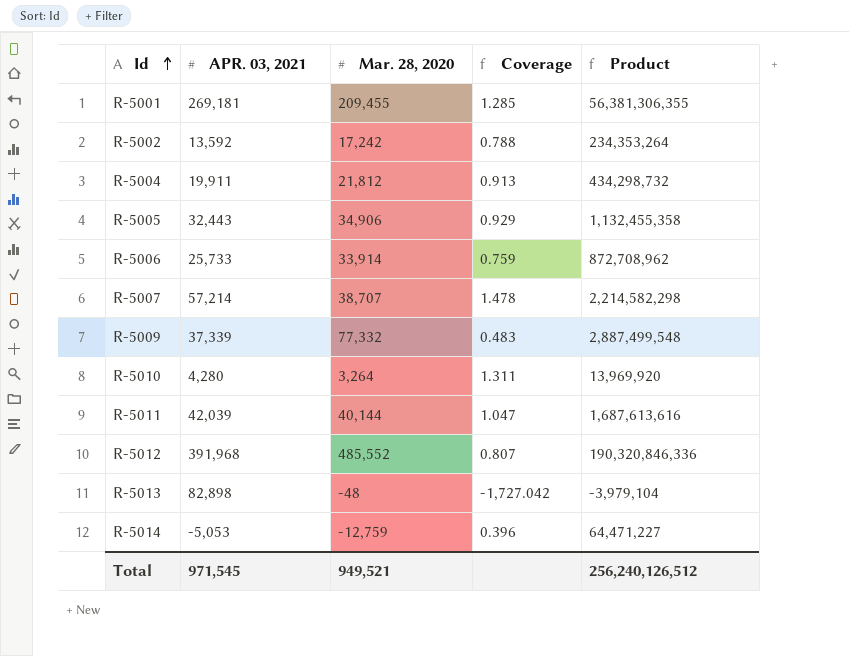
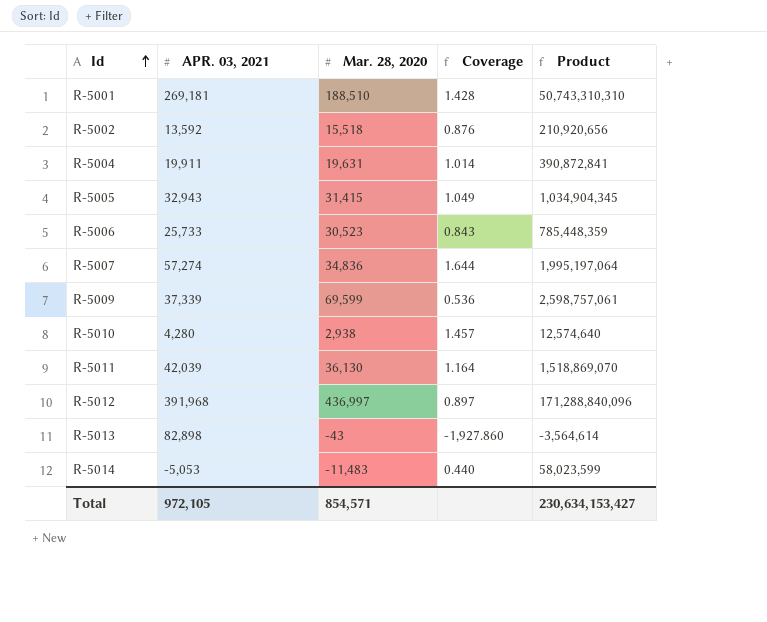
R-5001 | Mar. 28, 2020: 209,455 -> 188,510
R-5001 | Coverage: 1.285 -> 1.428
R-5001 | Product: 56,381,306,355 -> 50,743,310,310
R-5002 | Mar. 28, 2020: 17,242 -> 15,518
R-5002 | Coverage: 0.788 -> 0.876
R-5002 | Product: 234,353,264 -> 210,920,656
R-5004 | Mar. 28, 2020: 21,812 -> 19,631
R-5004 | Coverage: 0.913 -> 1.014
R-5004 | Product: 434,298,732 -> 390,872,841
R-5005 | APR. 03, 2021: 32,443 -> 32,943
R-5005 | Mar. 28, 2020: 34,906 -> 31,415
R-5005 | Coverage: 0.929 -> 1.049
R-5005 | Product: 1,132,455,358 -> 1,034,904,345
R-5006 | Mar. 28, 2020: 33,914 -> 30,523
R-5006 | Coverage: 0.759 -> 0.843
R-5006 | Product: 872,708,962 -> 785,448,359
R-5007 | APR. 03, 2021: 57,214 -> 57,274
R-5007 | Mar. 28, 2020: 38,707 -> 34,836
R-5007 | Coverage: 1.478 -> 1.644
R-5007 | Product: 2,214,582,298 -> 1,995,197,064
R-5009 | Mar. 28, 2020: 77,332 -> 69,599
R-5009 | Coverage: 0.483 -> 0.536
R-5009 | Product: 2,887,499,548 -> 2,598,757,061
R-5010 | Mar. 28, 2020: 3,264 -> 2,938
R-5010 | Coverage: 1.311 -> 1.457
R-5010 | Product: 13,969,920 -> 12,574,640
R-5011 | Mar. 28, 2020: 40,144 -> 36,130
R-5011 | Coverage: 1.047 -> 1.164
R-5011 | Product: 1,687,613,616 -> 1,518,869,070
R-5012 | Mar. 28, 2020: 485,552 -> 436,997
R-5012 | Coverage: 0.807 -> 0.897
R-5012 | Product: 190,320,846,336 -> 171,288,840,096
R-5013 | Mar. 28, 2020: -48 -> -43
R-5013 | Coverage: -1,727.042 -> -1,927.860
R-5013 | Product: -3,979,104 -> -3,564,614
R-5014 | Mar. 28, 2020: -12,759 -> -11,483
R-5014 | Coverage: 0.396 -> 0.440
R-5014 | Product: 64,471,227 -> 58,023,599
Total | APR. 03, 2021: 971,545 -> 972,105
Total | Mar. 28, 2020: 949,521 -> 854,571
Total | Product: 256,240,126,512 -> 230,634,153,427

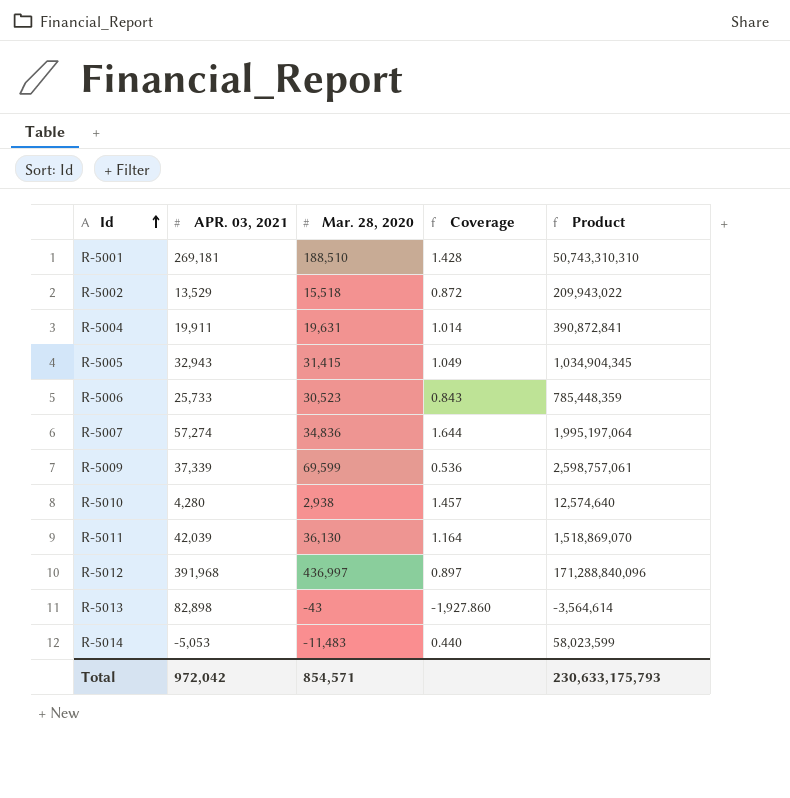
R-5002 | APR. 03, 2021: 13,592 -> 13,529
R-5002 | Coverage: 0.876 -> 0.872
R-5002 | Product: 210,920,656 -> 209,943,022
Total | APR. 03, 2021: 972,105 -> 972,042
Total | Product: 230,634,153,427 -> 230,633,175,793

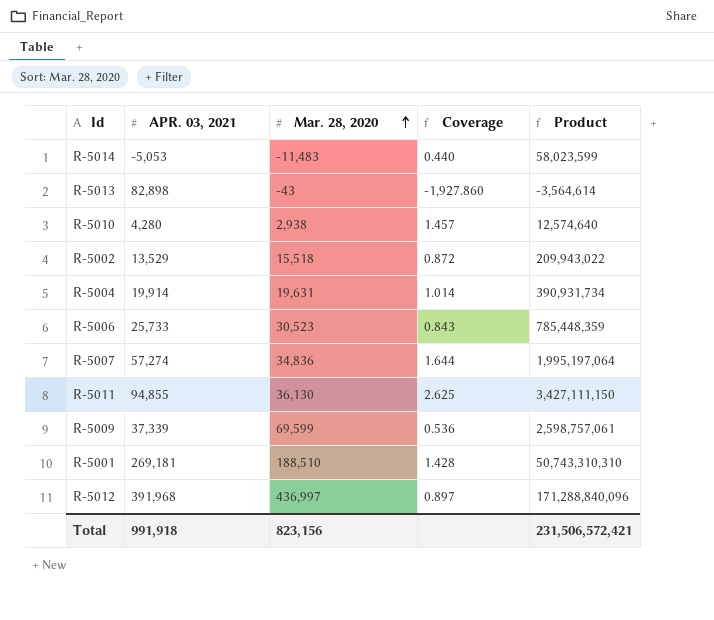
row order: Id ascending -> Mar. 28, 2020 ascending
row R-5005: 32,943 | 31,415 | 1.049 | 1,034,904,345 -> none
R-5004 | APR. 03, 2021: 19,911 -> 19,914
R-5004 | Product: 390,872,841 -> 390,931,734
R-5011 | APR. 03, 2021: 42,039 -> 94,855
R-5011 | Coverage: 1.164 -> 2.625
R-5011 | Product: 1,518,869,070 -> 3,427,111,150
Total | APR. 03, 2021: 972,042 -> 991,918
Total | Mar. 28, 2020: 854,571 -> 823,156
Total | Product: 230,633,175,793 -> 231,506,572,421

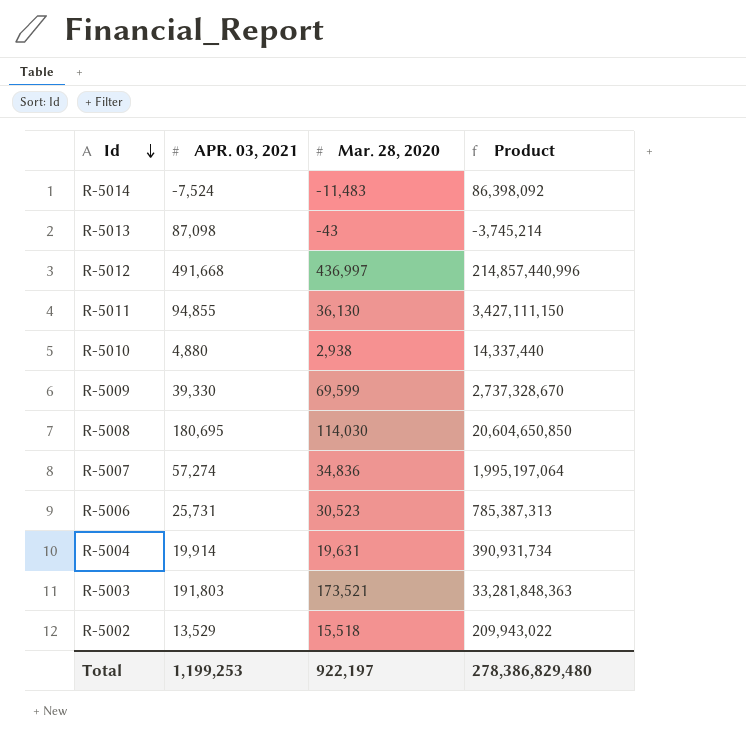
row order: Mar. 28, 2020 ascending -> Id descending
column Coverage | formula: [APR. 03, 2021] / [Mar. 28, 2020] -> none
row R-5001: 269,181 | 188,510 | 1.428 | 50,743,310,310 -> none
R-5014 | APR. 03, 2021: -5,053 -> -7,524
R-5014 | Product: 58,023,599 -> 86,398,092
R-5013 | APR. 03, 2021: 82,898 -> 87,098
R-5013 | Product: -3,564,614 -> -3,745,214
R-5012 | APR. 03, 2021: 391,968 -> 491,668
R-5012 | Product: 171,288,840,096 -> 214,857,440,996
R-5010 | APR. 03, 2021: 4,280 -> 4,880
R-5010 | Product: 12,574,640 -> 14,337,440
R-5009 | APR. 03, 2021: 37,339 -> 39,330
R-5009 | Product: 2,598,757,061 -> 2,737,328,670
row R-5008: none -> 180,695 | 114,030 | 20,604,650,850
R-5006 | APR. 03, 2021: 25,733 -> 25,731
R-5006 | Product: 785,448,359 -> 785,387,313
row R-5003: none -> 191,803 | 173,521 | 33,281,848,363
Total | APR. 03, 2021: 991,918 -> 1,199,253
Total | Mar. 28, 2020: 823,156 -> 922,197
Total | Product: 231,506,572,421 -> 278,386,829,480

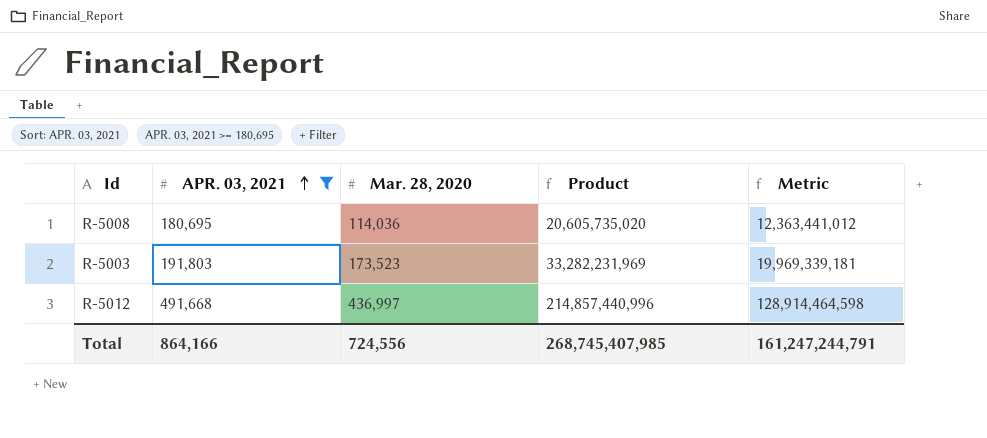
filter: none -> APR. 03, 2021 >= 180,695
row order: Id descending -> APR. 03, 2021 ascending
column Metric | formula: none -> [Product] * 0.6
R-5008 | Mar. 28, 2020: 114,030 -> 114,036
R-5008 | Product: 20,604,650,850 -> 20,605,735,020
R-5003 | Mar. 28, 2020: 173,521 -> 173,523
R-5003 | Product: 33,281,848,363 -> 33,282,231,969
Total | APR. 03, 2021: 1,199,253 -> 864,166
Total | Mar. 28, 2020: 922,197 -> 724,556
Total | Product: 278,386,829,480 -> 268,745,407,985

